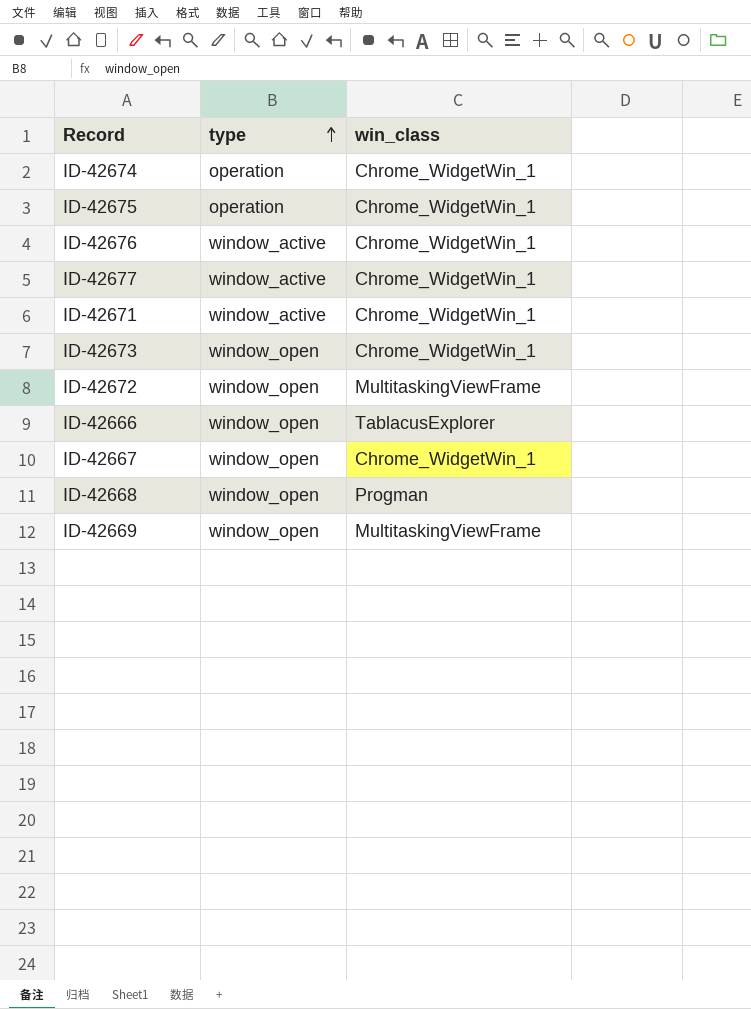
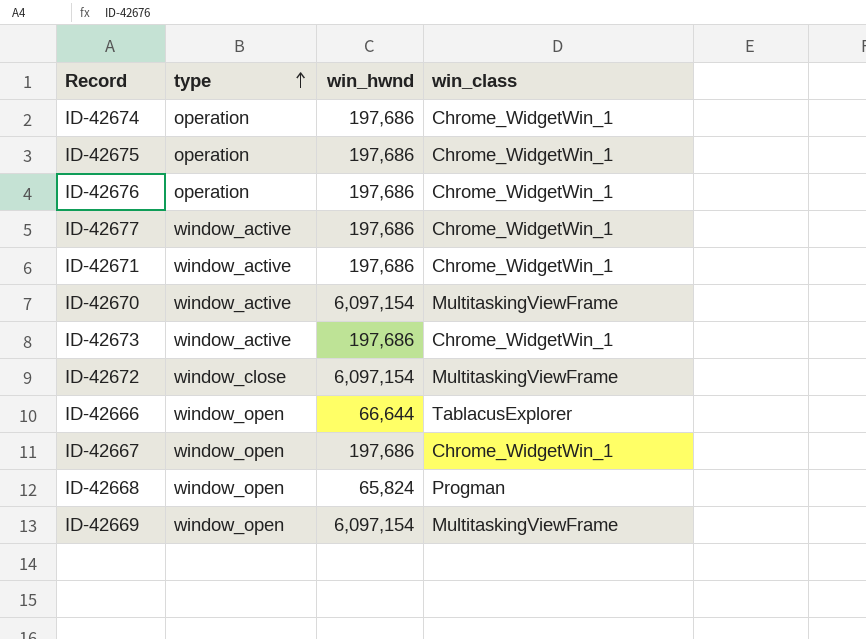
column win_hwnd | position: none -> 3
ID-42676 | type: window_active -> operation
row ID-42670: none -> window_active | 6,097,154 | MultitaskingViewFrame
ID-42673 | type: window_open -> window_active
ID-42672 | type: window_open -> window_close

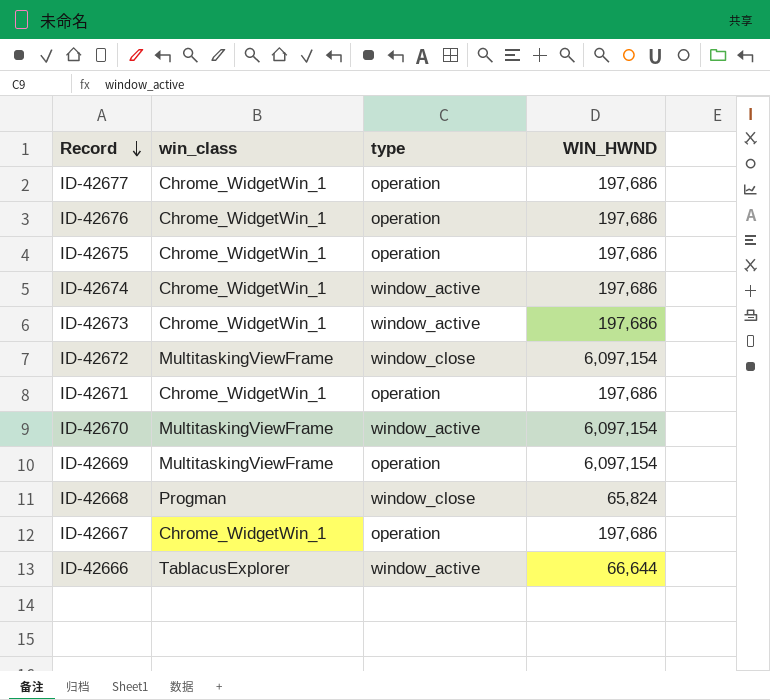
row order: type ascending -> Record descending
column win_class | position: 4 -> 2
column name: win_hwnd -> WIN_HWND
ID-42677 | type: window_active -> operation
ID-42674 | type: operation -> window_active
ID-42671 | type: window_active -> operation
ID-42669 | type: window_open -> operation
ID-42668 | type: window_open -> window_close
ID-42667 | type: window_open -> operation
ID-42666 | type: window_open -> window_active

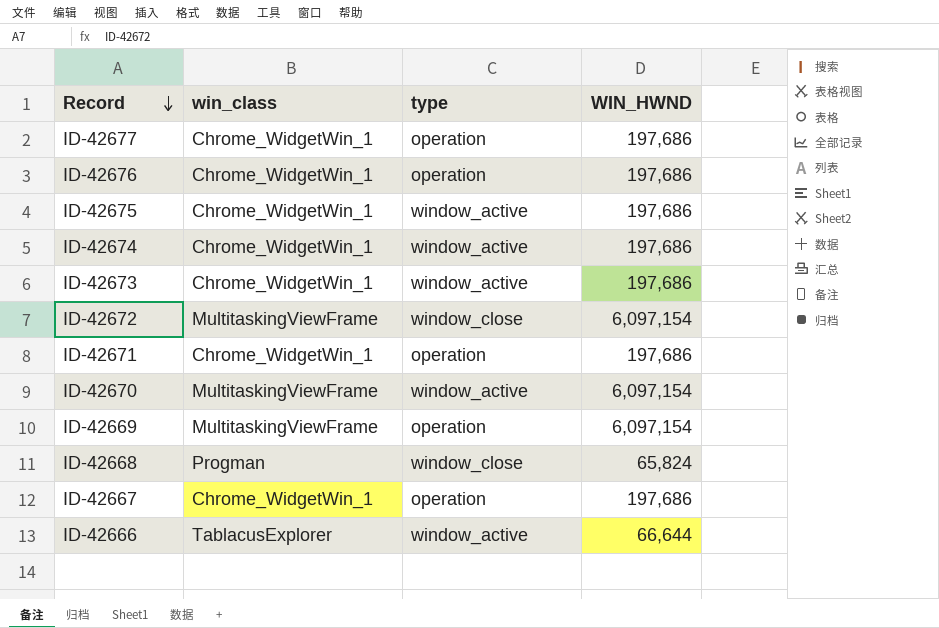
ID-42675 | type: operation -> window_active

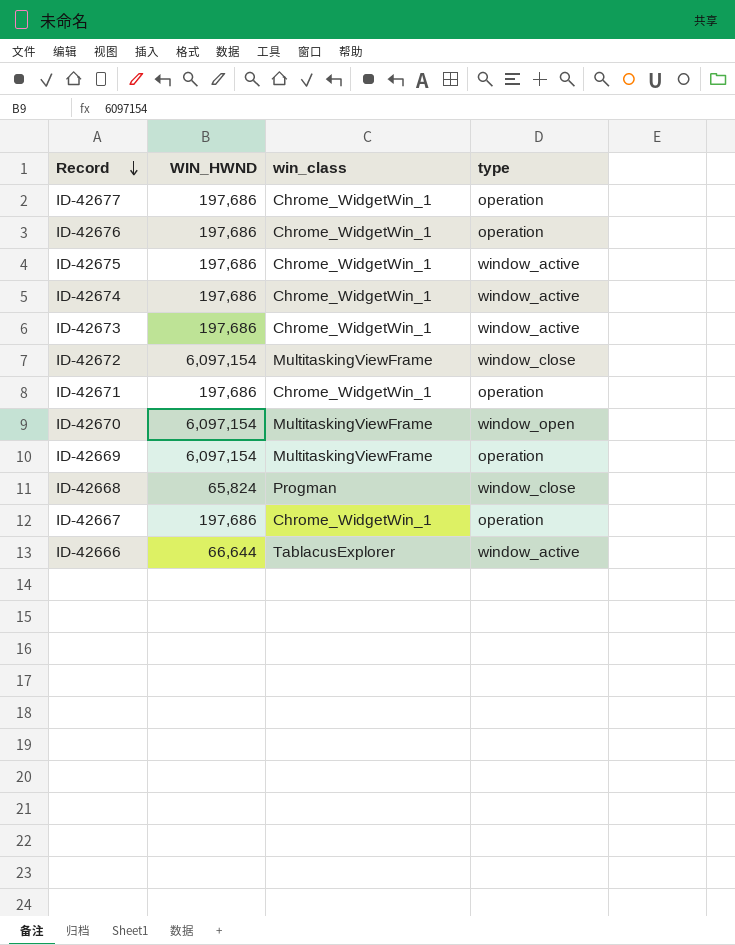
column WIN_HWND | position: 4 -> 2
ID-42670 | type: window_active -> window_open

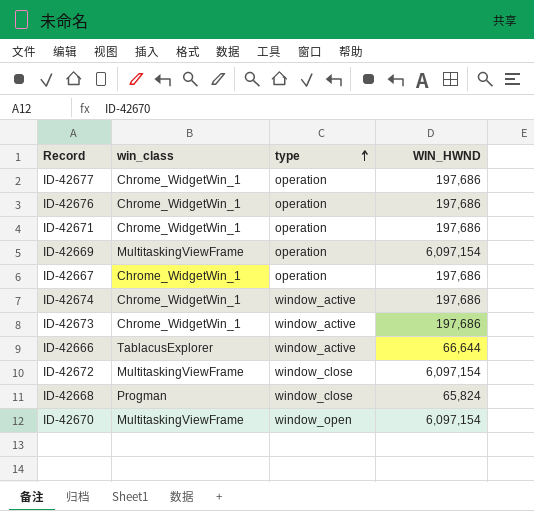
row order: Record descending -> type ascending
column WIN_HWND | position: 2 -> 4
row ID-42675: 197,686 | Chrome_WidgetWin_1 | window_active -> none

